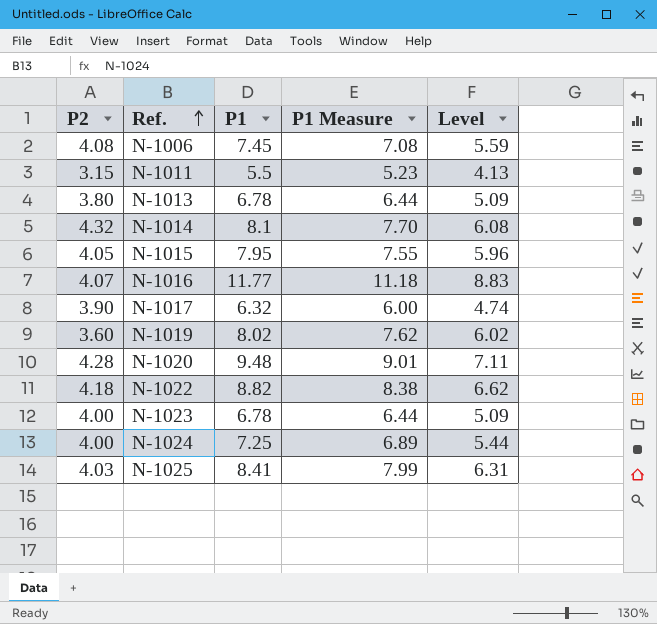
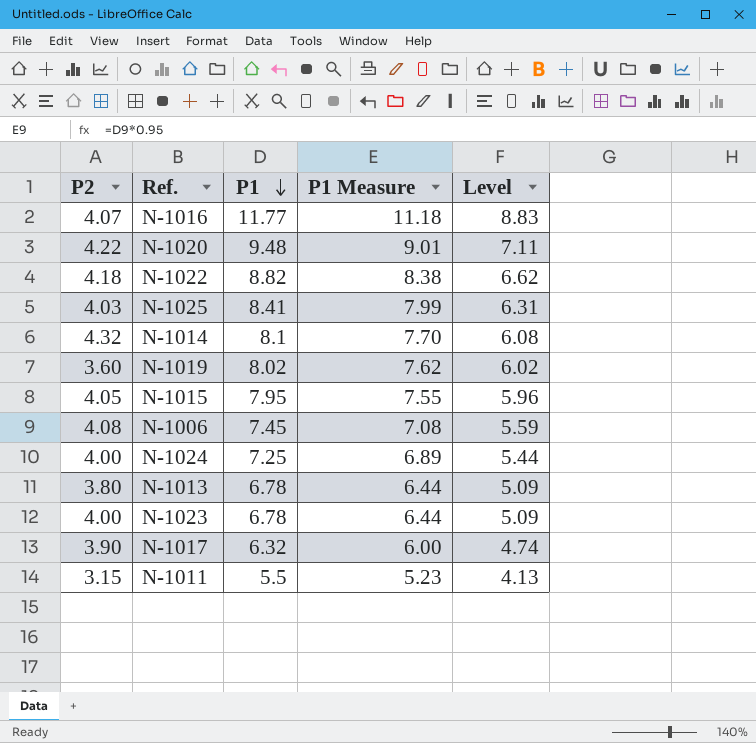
row order: Ref. ascending -> P1 descending
N-1020 | P2: 4.28 -> 4.22

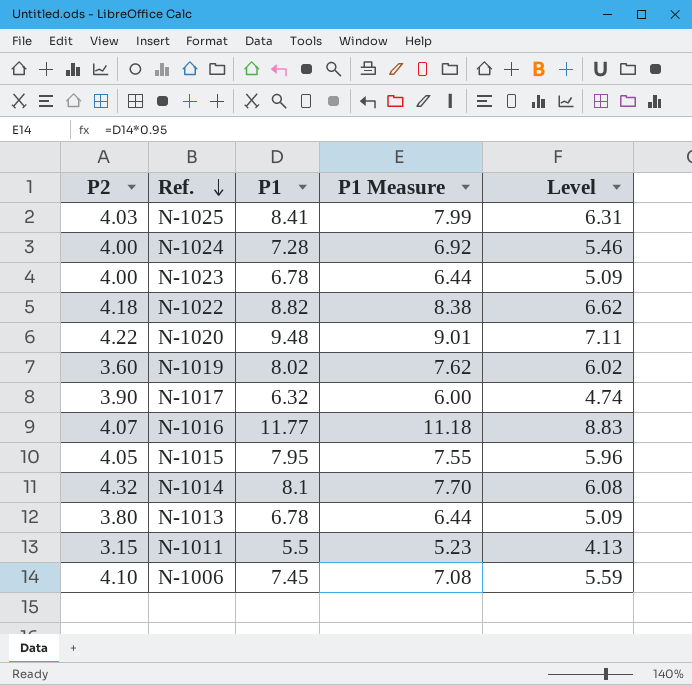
row order: P1 descending -> Ref. descending
N-1024 | P1: 7.25 -> 7.28
N-1024 | P1 Measure: 6.89 -> 6.92
N-1024 | Level: 5.44 -> 5.46
N-1006 | P2: 4.08 -> 4.10

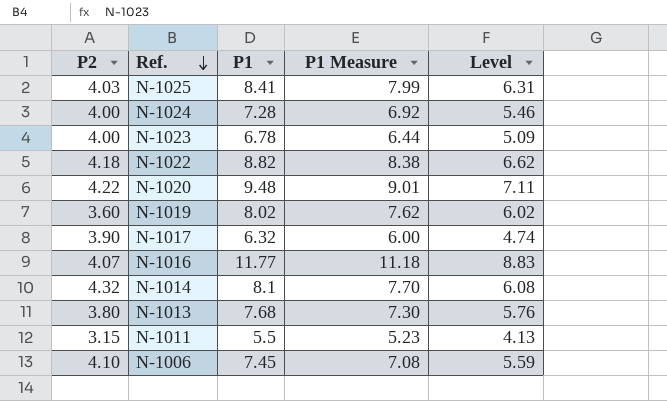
row N-1015: 4.05 | 7.95 | 7.55 | 5.96 -> none
N-1013 | P1: 6.78 -> 7.68
N-1013 | P1 Measure: 6.44 -> 7.30
N-1013 | Level: 5.09 -> 5.76

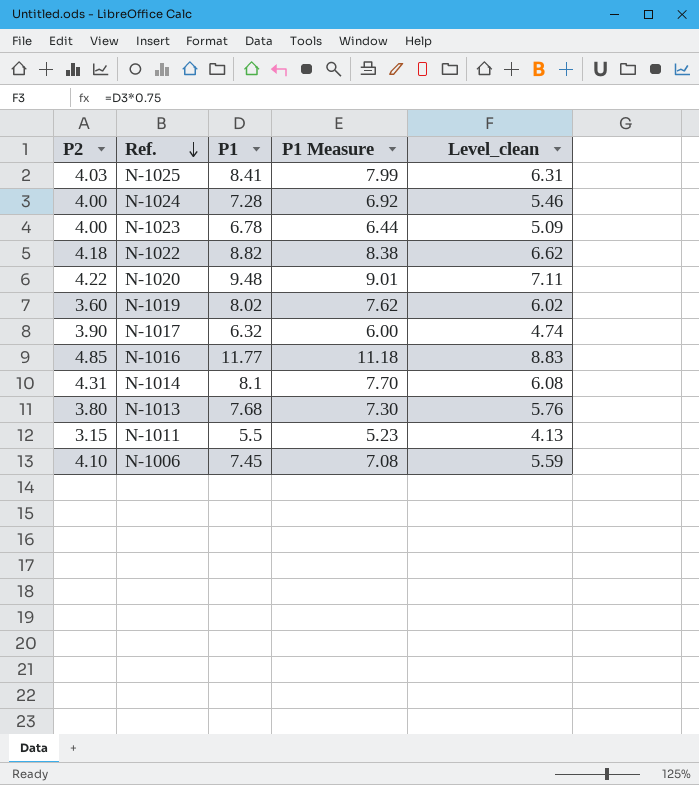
column name: Level -> Level_clean
N-1016 | P2: 4.07 -> 4.85
N-1014 | P2: 4.32 -> 4.31

